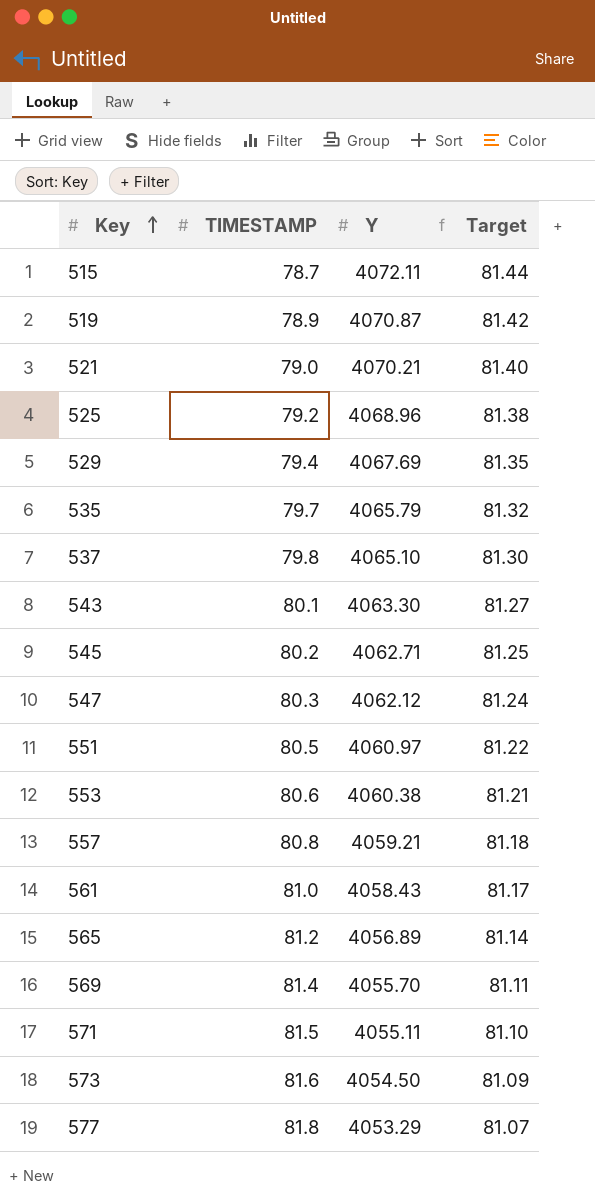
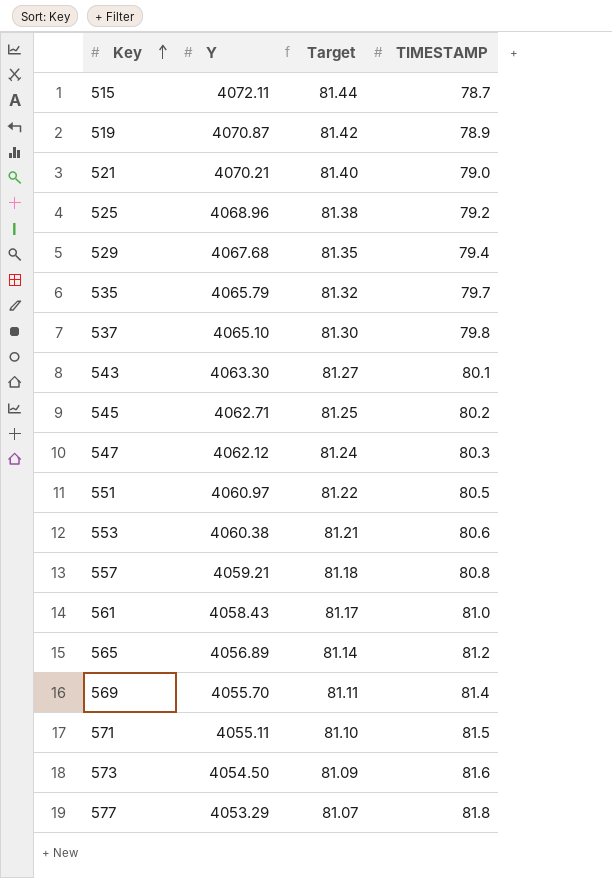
column TIMESTAMP | position: 2 -> 4
529 | Y: 4067.69 -> 4067.68

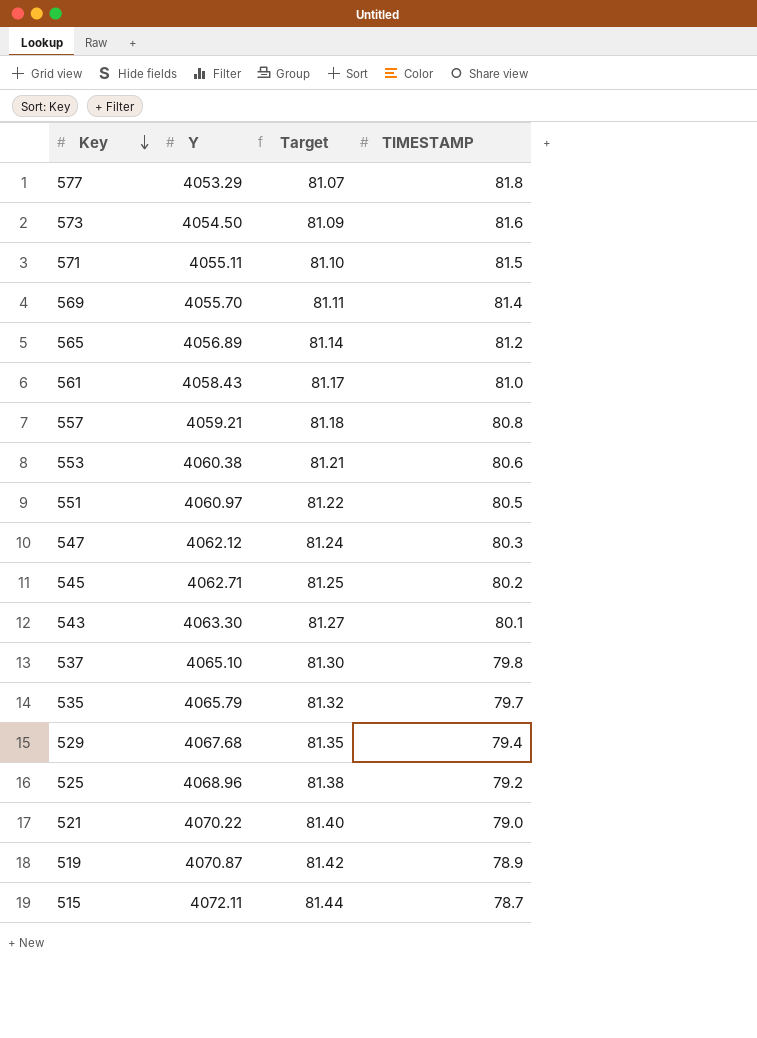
row order: Key ascending -> Key descending
521 | Y: 4070.21 -> 4070.22

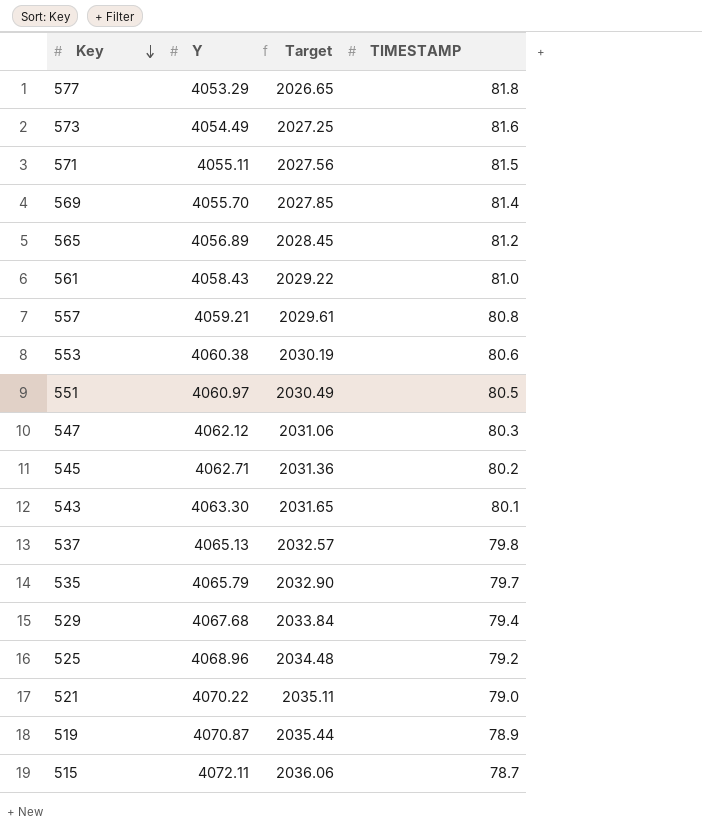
column Target | formula: [Y] * 0.02 -> [Y] * 0.5
573 | Y: 4054.50 -> 4054.49
537 | Y: 4065.10 -> 4065.13

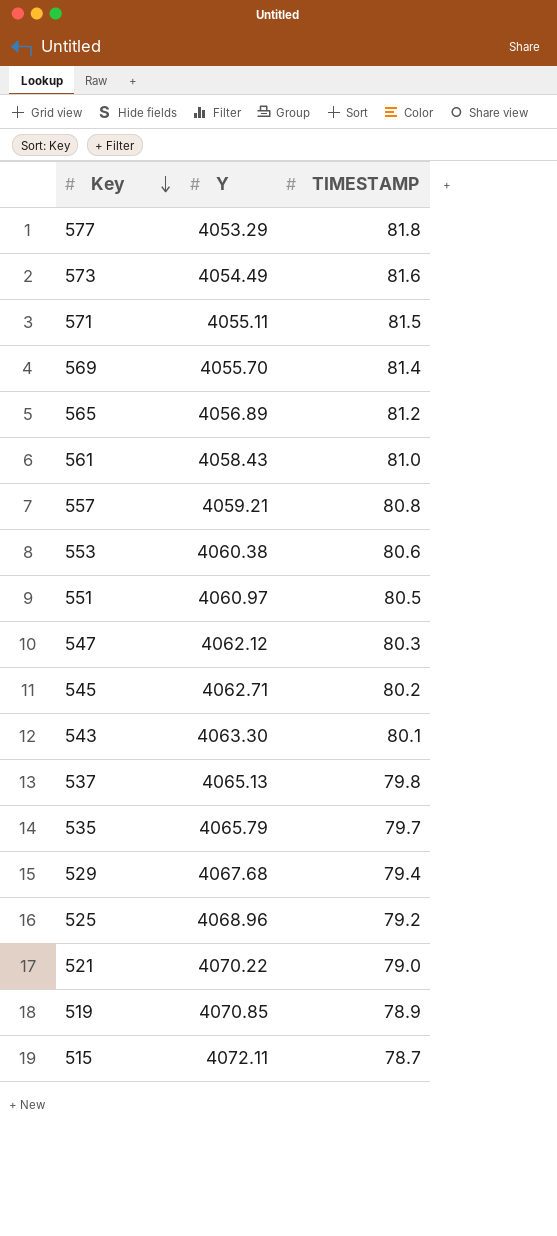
column Target | formula: [Y] * 0.5 -> none
519 | Y: 4070.87 -> 4070.85

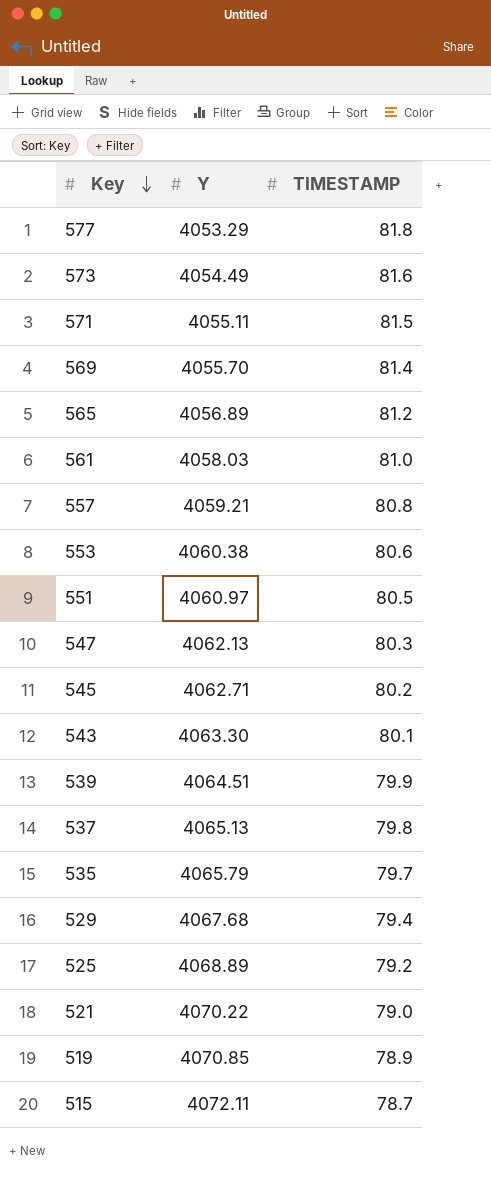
561 | Y: 4058.43 -> 4058.03
547 | Y: 4062.12 -> 4062.13
row 539: none -> 4064.51 | 79.9
525 | Y: 4068.96 -> 4068.89

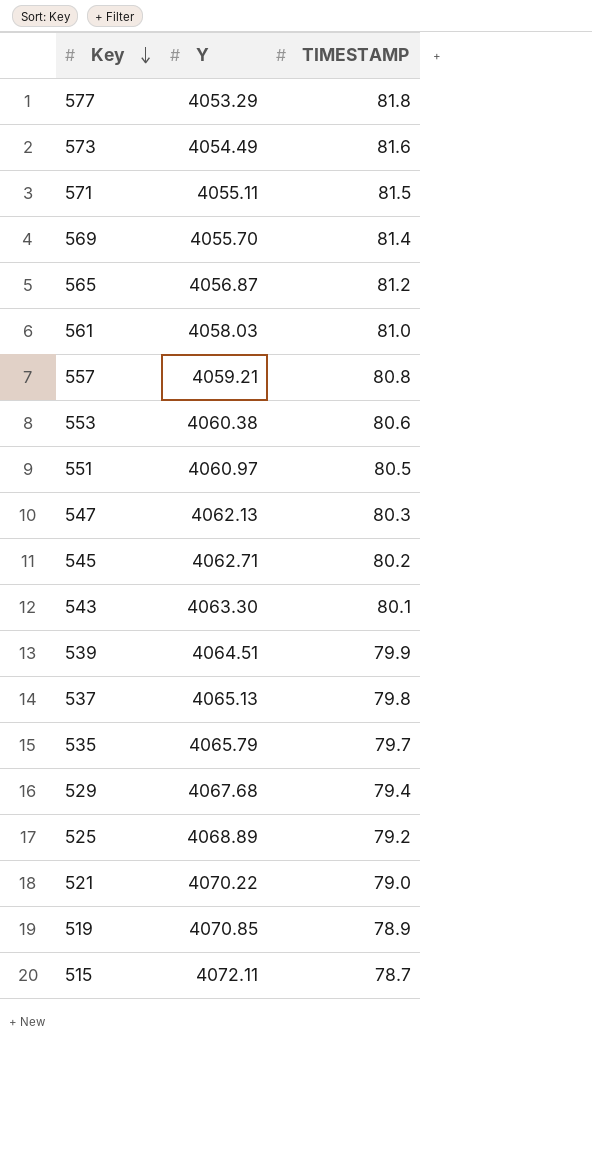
565 | Y: 4056.89 -> 4056.87

